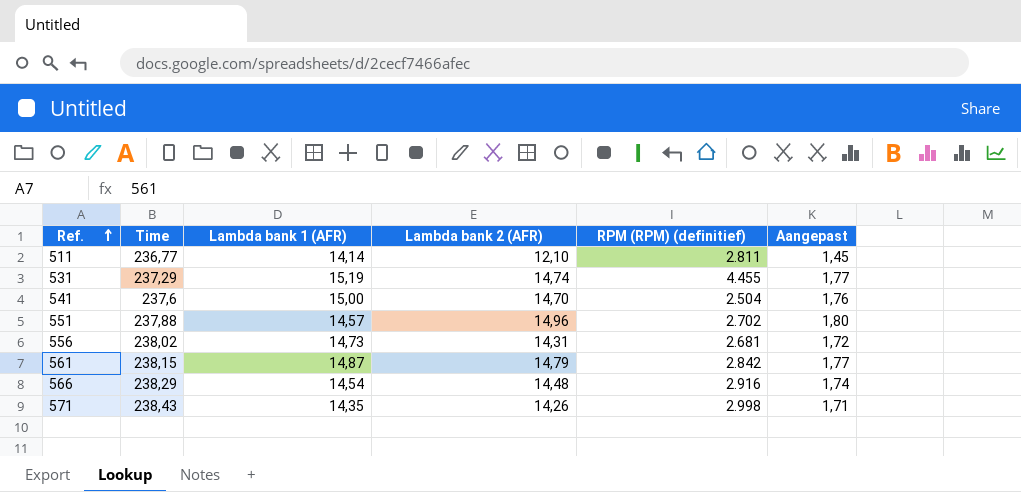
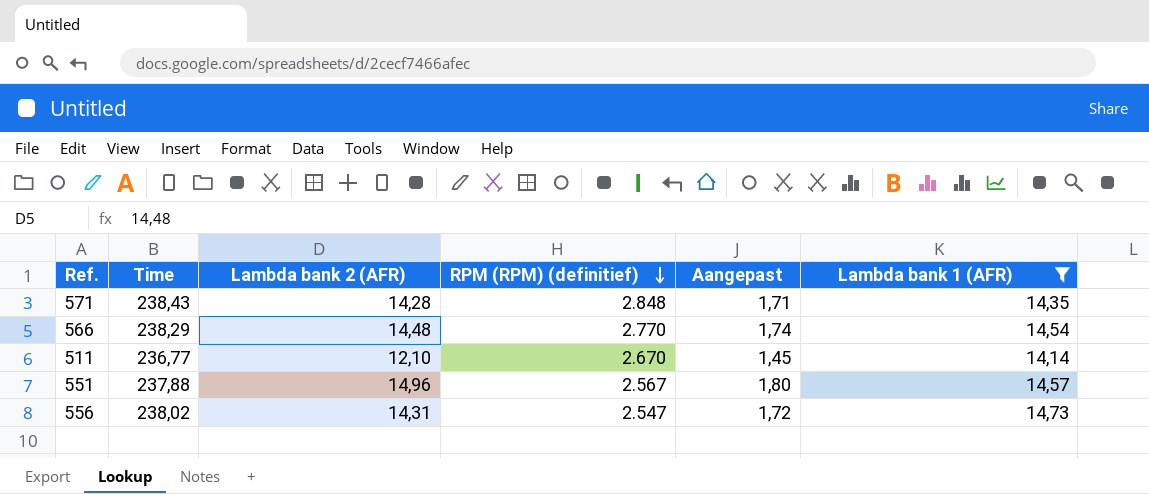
filter: none -> Lambda bank 1 (AFR) <= 14,73
row order: Ref. ascending -> RPM (RPM) (definitief) descending
column Lambda bank 1 (AFR) | position: 3 -> 6
571 | Lambda bank 2 (AFR): 14,26 -> 14,28
571 | RPM (RPM) (definitief): 2.998 -> 2.848
566 | RPM (RPM) (definitief): 2.916 -> 2.770
511 | RPM (RPM) (definitief): 2.811 -> 2.670
551 | RPM (RPM) (definitief): 2.702 -> 2.567
556 | RPM (RPM) (definitief): 2.681 -> 2.547

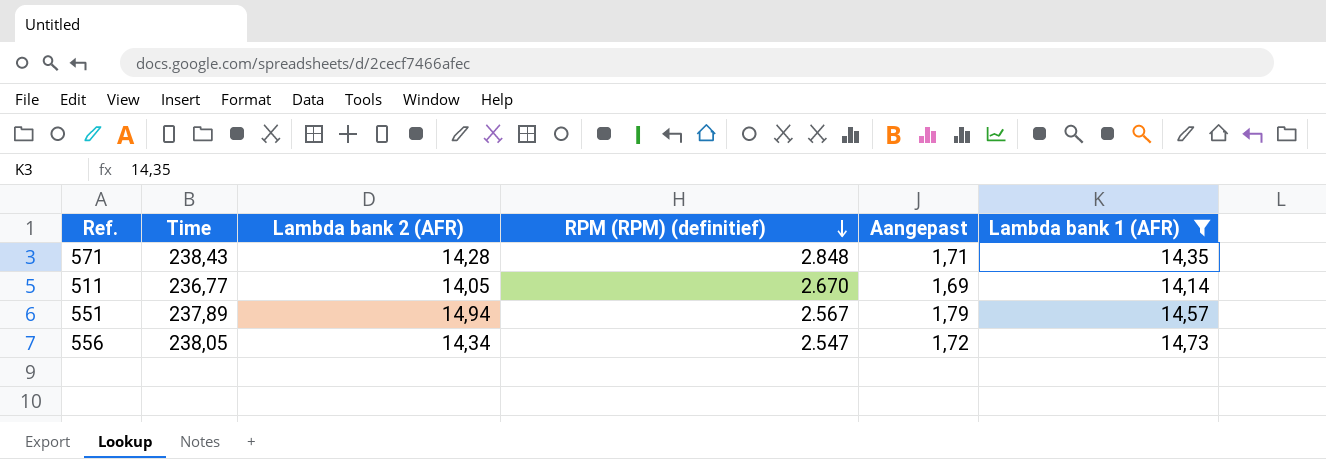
row 566: 238,29 | 14,48 | 2.770 | 1,74 | 14,54 -> none
511 | Lambda bank 2 (AFR): 12,10 -> 14,05
511 | Aangepast: 1,45 -> 1,69
551 | Time: 237,88 -> 237,89
551 | Lambda bank 2 (AFR): 14,96 -> 14,94
551 | Aangepast: 1,80 -> 1,79
556 | Time: 238,02 -> 238,05
556 | Lambda bank 2 (AFR): 14,31 -> 14,34

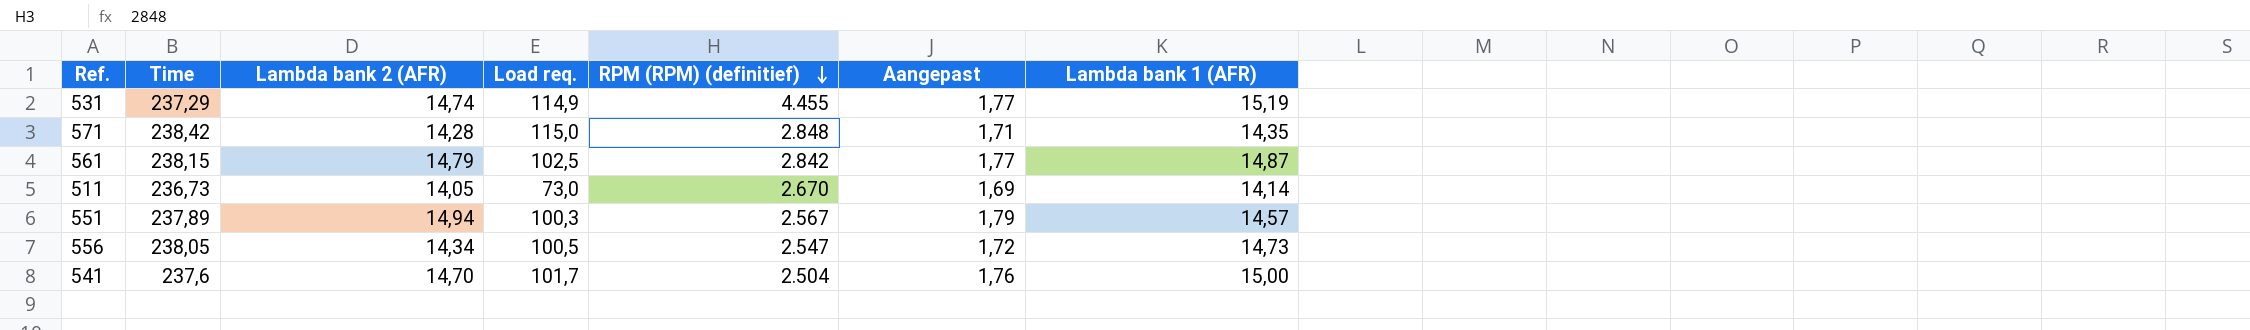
filter: Lambda bank 1 (AFR) <= 14,73 -> none
column Load req. | position: none -> 4
571 | Time: 238,43 -> 238,42
511 | Time: 236,77 -> 236,73

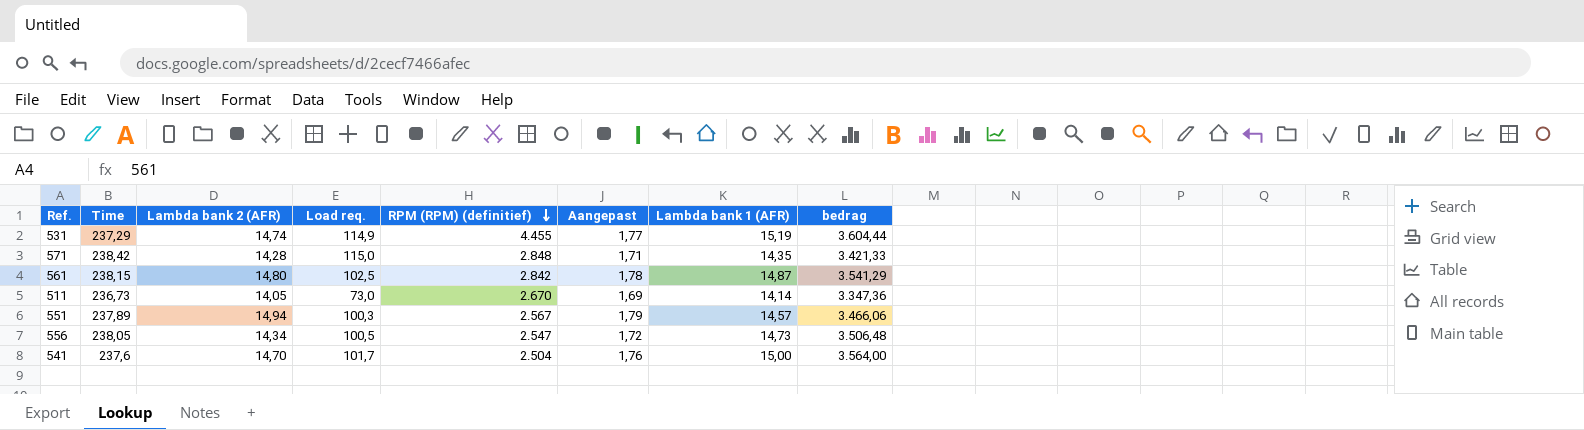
column bedrag | formula: none -> [Time] * [Lambda bank 1 (AFR)]
561 | Lambda bank 2 (AFR): 14,79 -> 14,80
561 | Aangepast: 1,77 -> 1,78

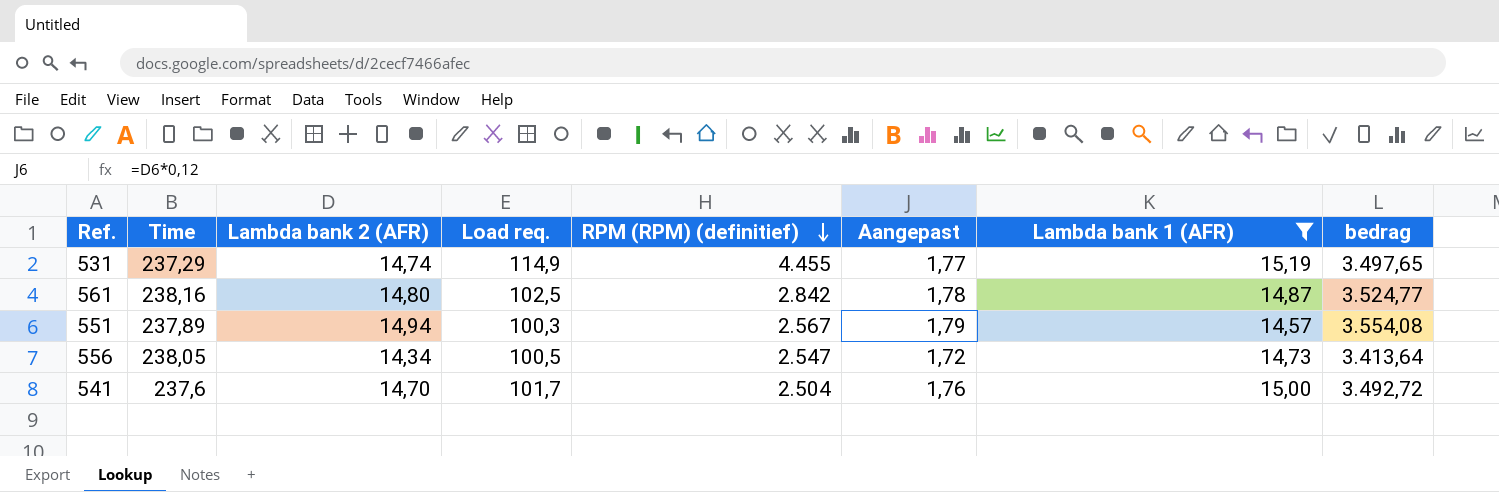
filter: none -> Lambda bank 1 (AFR) >= 14,57
column bedrag | formula: [Time] * [Lambda bank 1 (AFR)] -> [Time] * [Lambda bank 2 (AFR)]
561 | Time: 238,15 -> 238,16

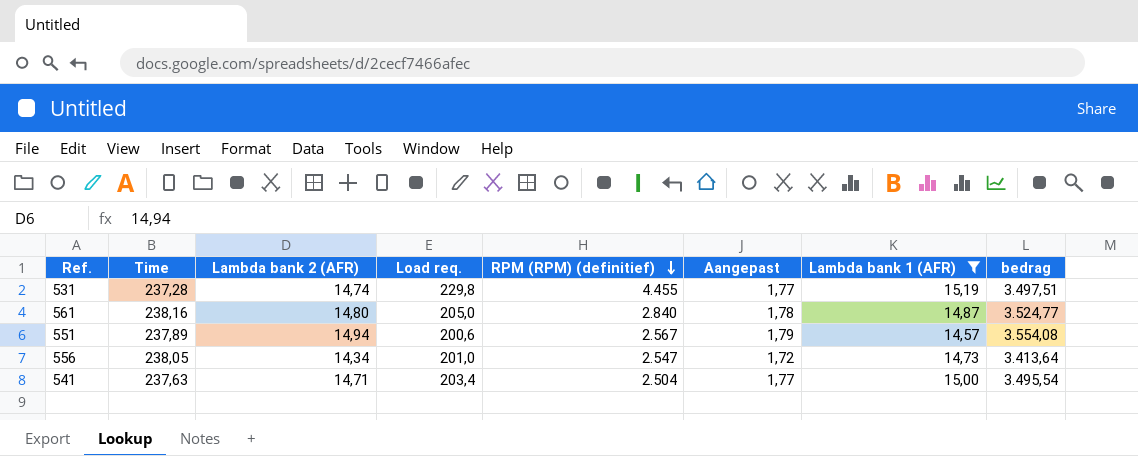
531 | Time: 237,29 -> 237,28
531 | Load req.: 114,9 -> 229,8
531 | bedrag: 3.497,65 -> 3.497,51
561 | Load req.: 102,5 -> 205,0
561 | RPM (RPM) (definitief): 2.842 -> 2.840
551 | Load req.: 100,3 -> 200,6
556 | Load req.: 100,5 -> 201,0
541 | Time: 237,6 -> 237,63
541 | Lambda bank 2 (AFR): 14,70 -> 14,71
541 | Load req.: 101,7 -> 203,4
541 | Aangepast: 1,76 -> 1,77
541 | bedrag: 3.492,72 -> 3.495,54

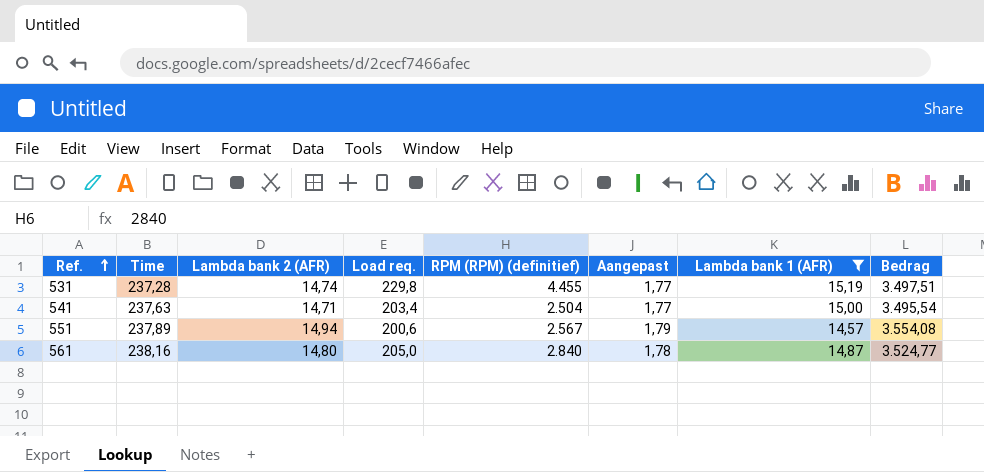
row order: RPM (RPM) (definitief) descending -> Ref. ascending
column name: bedrag -> Bedrag
row 556: 238,05 | 14,34 | 201,0 | 2.547 | 1,72 | 14,73 | 3.413,64 -> none

